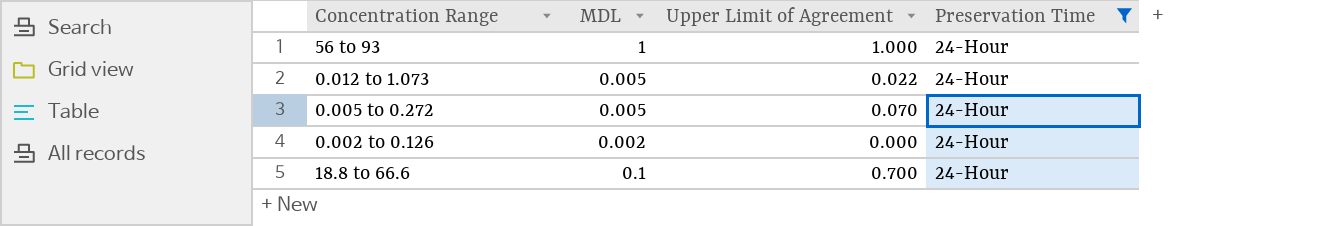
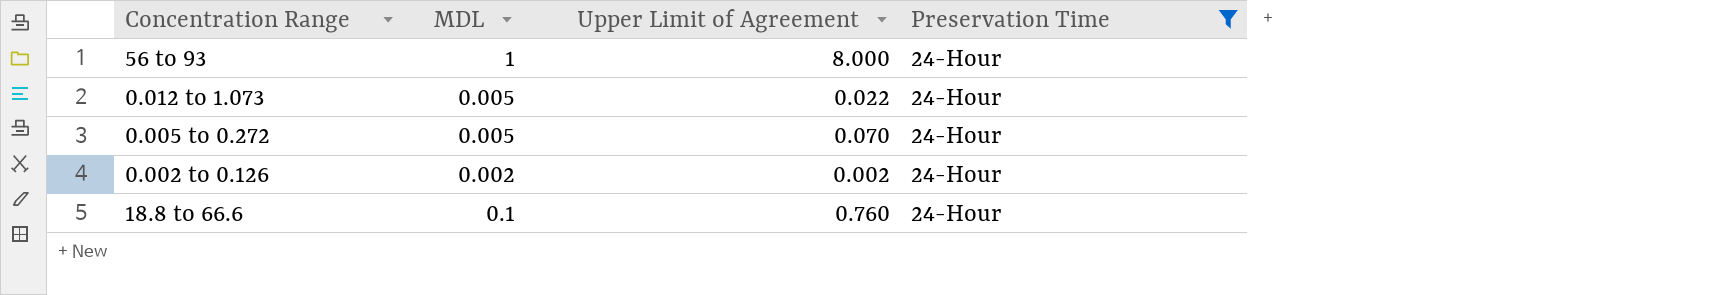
56 to 93 | Upper Limit of Agreement: 1.000 -> 8.000
0.002 to 0.126 | Upper Limit of Agreement: 0.000 -> 0.002
18.8 to 66.6 | Upper Limit of Agreement: 0.700 -> 0.760

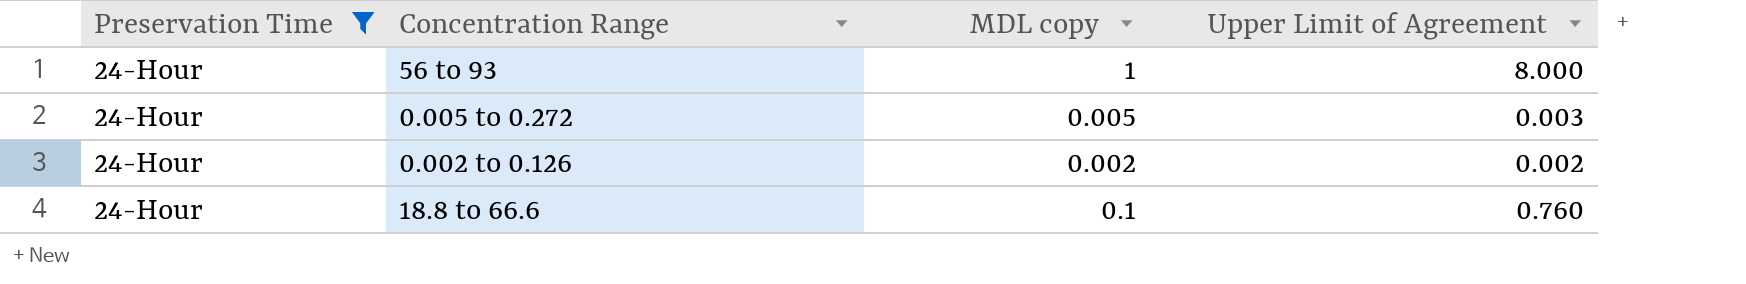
column Preservation Time | position: 4 -> 1
column name: MDL -> MDL copy
row 0.012 to 1.073: 0.005 | 0.022 | 24-Hour -> none
0.005 to 0.272 | Upper Limit of Agreement: 0.070 -> 0.003

